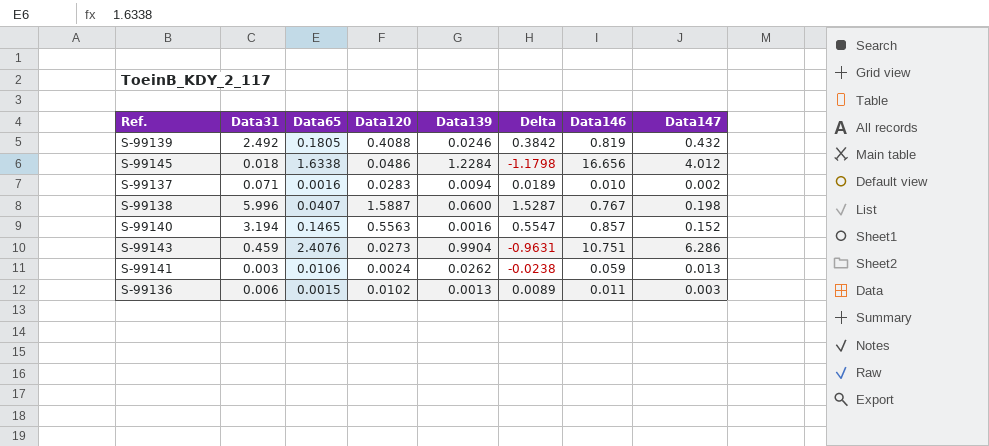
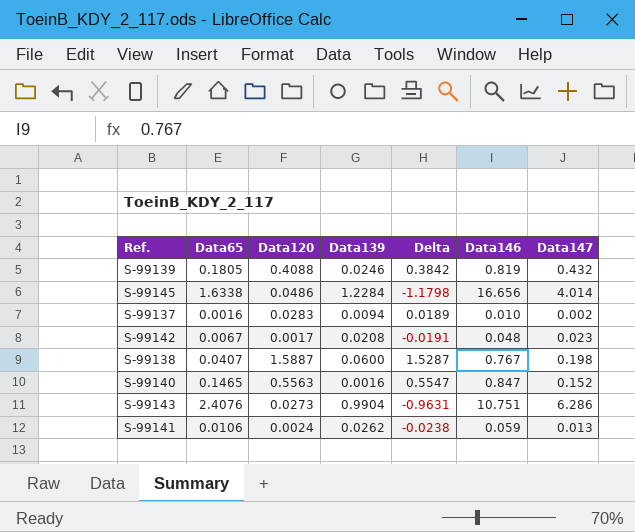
column Data31 | position: 2 -> none
row S-99136: 0.006 | 0.0015 | 0.0102 | 0.0013 | 0.0089 | 0.011 | 0.003 -> none
S-99145 | Data147: 4.012 -> 4.014
row S-99142: none -> 0.0067 | 0.0017 | 0.0208 | -0.0191 | 0.048 | 0.023
S-99140 | Data146: 0.857 -> 0.847

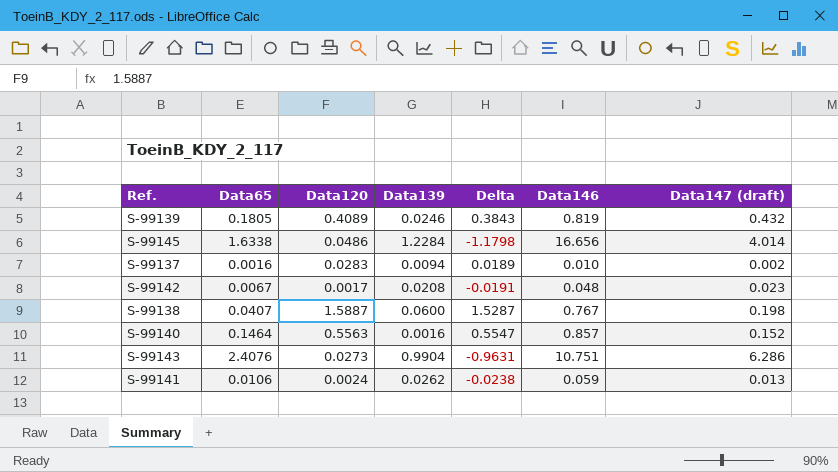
column name: Data147 -> Data147 (draft)
S-99139 | Data120: 0.4088 -> 0.4089
S-99139 | Delta: 0.3842 -> 0.3843
S-99140 | Data65: 0.1465 -> 0.1464
S-99140 | Data146: 0.847 -> 0.857

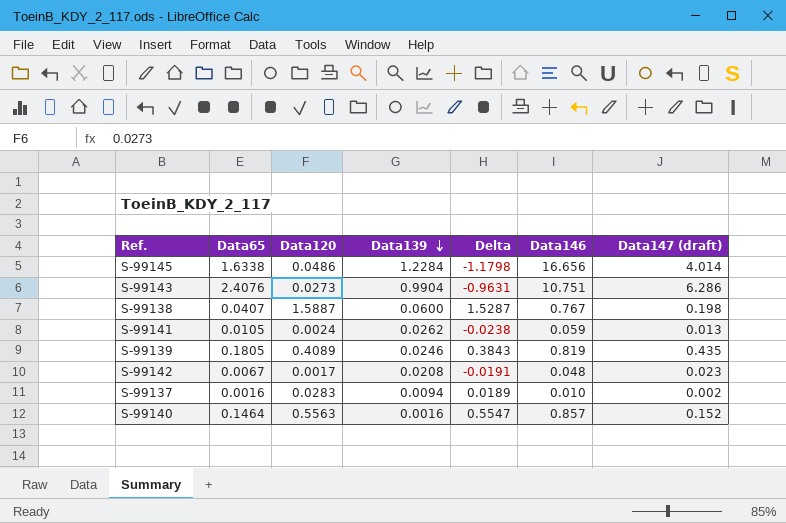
row order: none -> Data139 descending
S-99141 | Data65: 0.0106 -> 0.0105
S-99139 | Data147 (draft): 0.432 -> 0.435

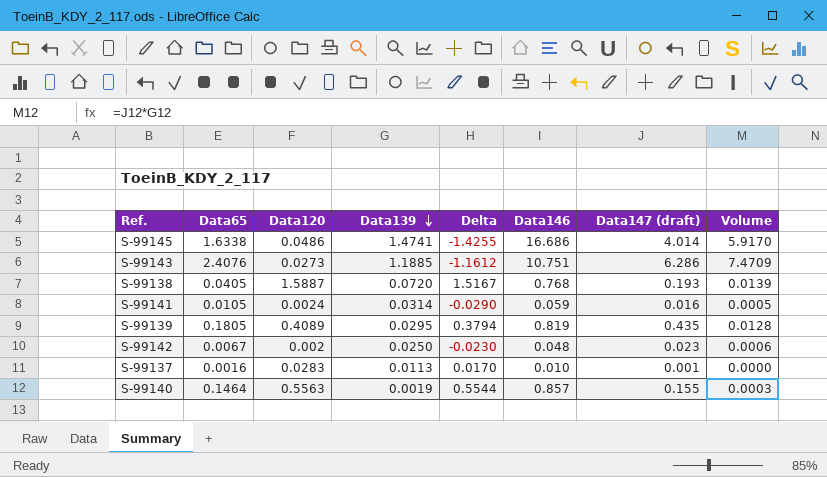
column Volume | formula: none -> [Data139] * [Data147 (draft)]
S-99145 | Data139: 1.2284 -> 1.4741
S-99145 | Delta: -1.1798 -> -1.4255
S-99145 | Data146: 16.656 -> 16.686
S-99143 | Data139: 0.9904 -> 1.1885
S-99143 | Delta: -0.9631 -> -1.1612
S-99138 | Data65: 0.0407 -> 0.0405
S-99138 | Data139: 0.0600 -> 0.0720
S-99138 | Delta: 1.5287 -> 1.5167
S-99138 | Data146: 0.767 -> 0.768
S-99138 | Data147 (draft): 0.198 -> 0.193
S-99141 | Data139: 0.0262 -> 0.0314
S-99141 | Delta: -0.0238 -> -0.0290
S-99141 | Data147 (draft): 0.013 -> 0.016
S-99139 | Data139: 0.0246 -> 0.0295
S-99139 | Delta: 0.3843 -> 0.3794
S-99142 | Data120: 0.0017 -> 0.002
S-99142 | Data139: 0.0208 -> 0.0250
S-99142 | Delta: -0.0191 -> -0.0230
S-99137 | Data139: 0.0094 -> 0.0113
S-99137 | Delta: 0.0189 -> 0.0170
S-99137 | Data147 (draft): 0.002 -> 0.001
S-99140 | Data139: 0.0016 -> 0.0019
S-99140 | Delta: 0.5547 -> 0.5544
S-99140 | Data147 (draft): 0.152 -> 0.155

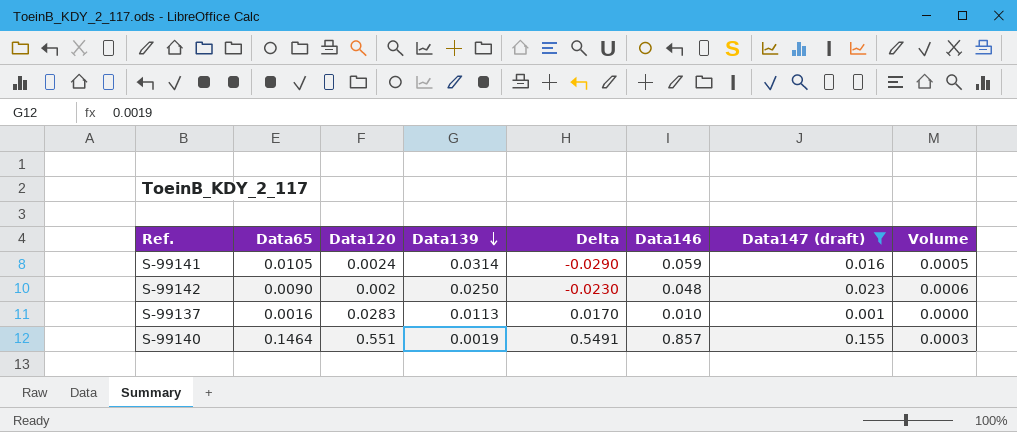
filter: none -> Data147 (draft) <= 0.155
S-99142 | Data65: 0.0067 -> 0.0090
S-99140 | Data120: 0.5563 -> 0.551
S-99140 | Delta: 0.5544 -> 0.5491

